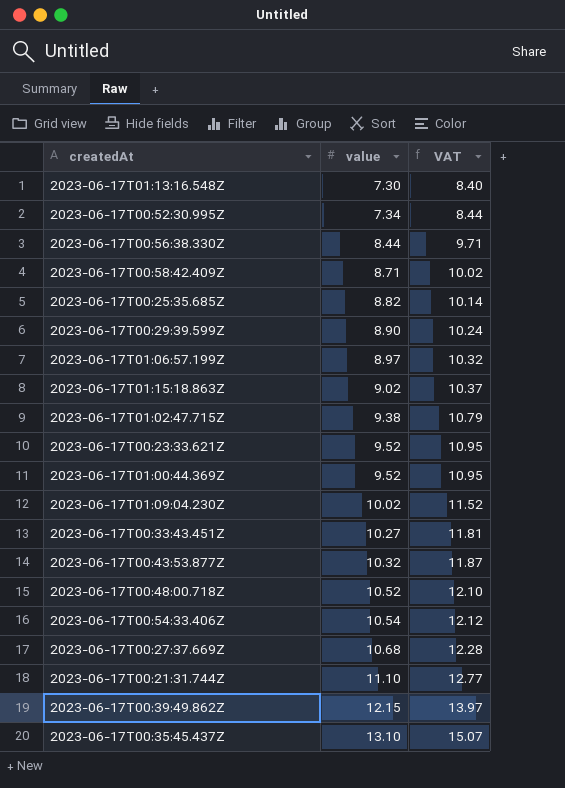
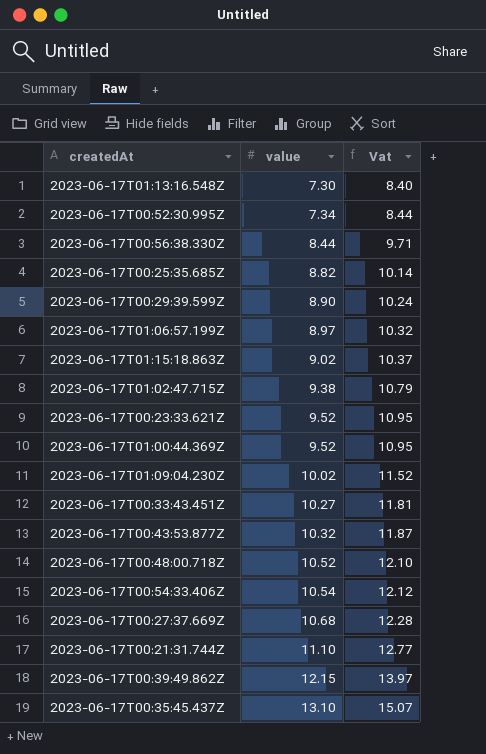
column name: VAT -> Vat
row 2023-06-17T00:58:42.409Z: 8.71 | 10.02 -> none

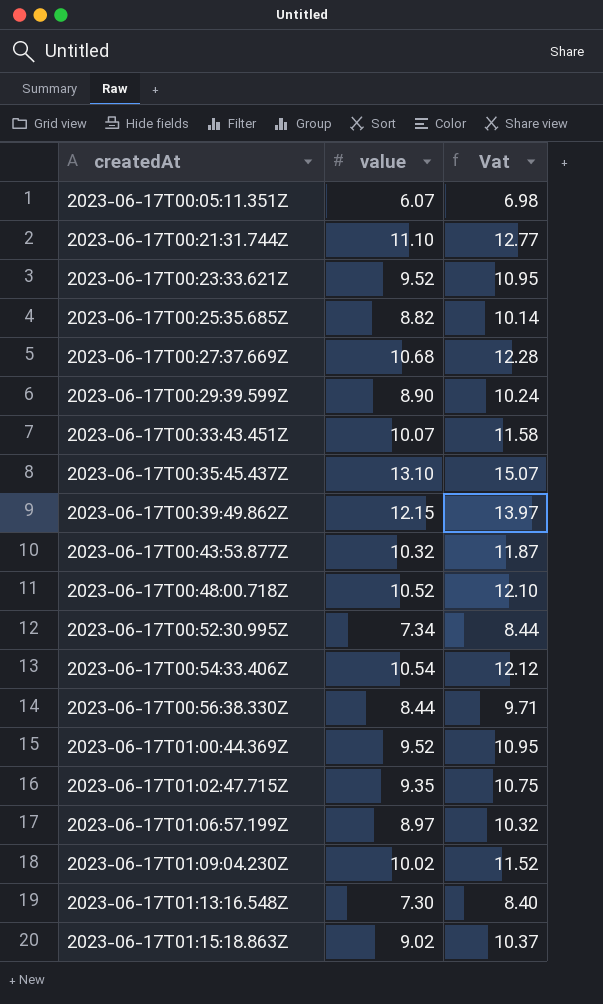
row order: value ascending -> createdAt ascending
row 2023-06-17T00:05:11.351Z: none -> 6.07 | 6.98
2023-06-17T00:33:43.451Z | value: 10.27 -> 10.07
2023-06-17T00:33:43.451Z | Vat: 11.81 -> 11.58
2023-06-17T01:02:47.715Z | value: 9.38 -> 9.35
2023-06-17T01:02:47.715Z | Vat: 10.79 -> 10.75

